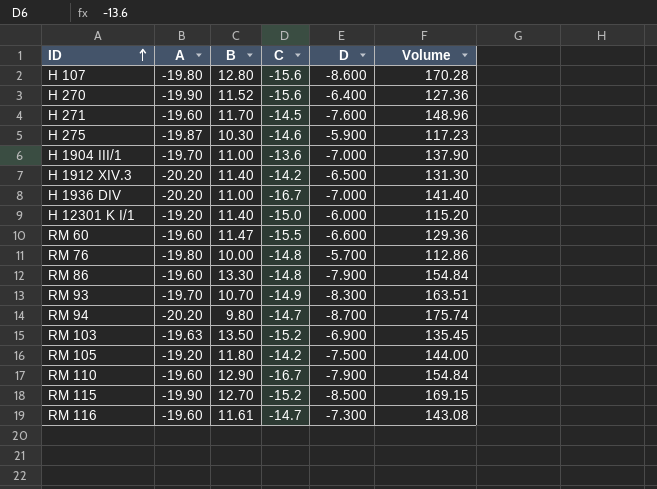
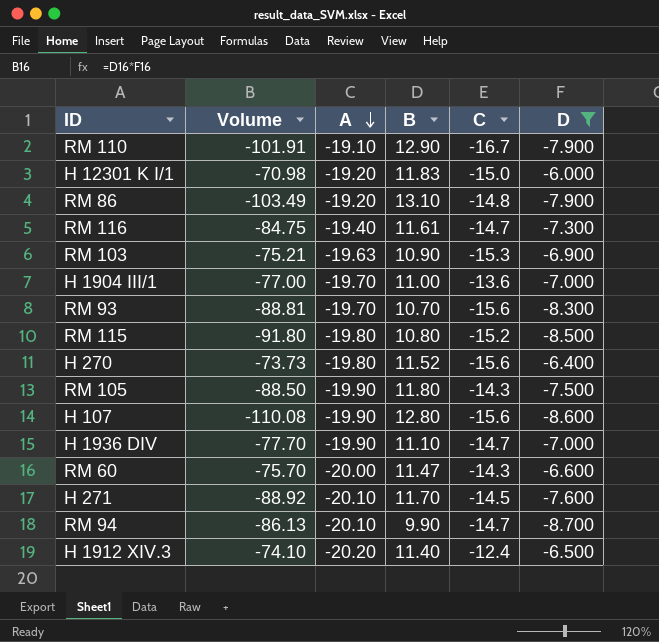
filter: none -> D <= -6.000
row order: ID ascending -> A descending
column Volume | formula: [A] * [D] -> [B] * [D]
column Volume | position: 6 -> 2
RM 110 | A: -19.60 -> -19.10
H 12301 K I/1 | B: 11.40 -> 11.83
RM 86 | A: -19.60 -> -19.20
RM 86 | B: 13.30 -> 13.10
RM 116 | A: -19.60 -> -19.40
RM 103 | B: 13.50 -> 10.90
RM 103 | C: -15.2 -> -15.3
RM 93 | C: -14.9 -> -15.6
RM 115 | A: -19.90 -> -19.80
RM 115 | B: 12.70 -> 10.80
H 270 | A: -19.90 -> -19.80
RM 105 | A: -19.20 -> -19.90
RM 105 | C: -14.2 -> -14.3
H 107 | A: -19.80 -> -19.90
H 1936 DIV | A: -20.20 -> -19.90
H 1936 DIV | B: 11.00 -> 11.10
H 1936 DIV | C: -16.7 -> -14.7
RM 60 | A: -19.60 -> -20.00
RM 60 | C: -15.5 -> -14.3
H 271 | A: -19.60 -> -20.10
RM 94 | A: -20.20 -> -20.10
RM 94 | B: 9.80 -> 9.90
H 1912 XIV.3 | C: -14.2 -> -12.4

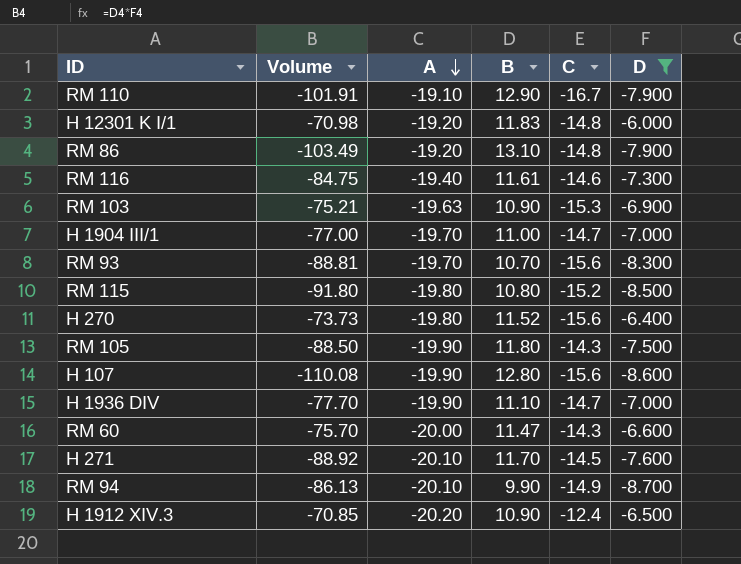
H 12301 K I/1 | C: -15.0 -> -14.8
RM 116 | C: -14.7 -> -14.6
H 1904 III/1 | C: -13.6 -> -14.7
RM 94 | C: -14.7 -> -14.9
H 1912 XIV.3 | Volume: -74.10 -> -70.85
H 1912 XIV.3 | B: 11.40 -> 10.90

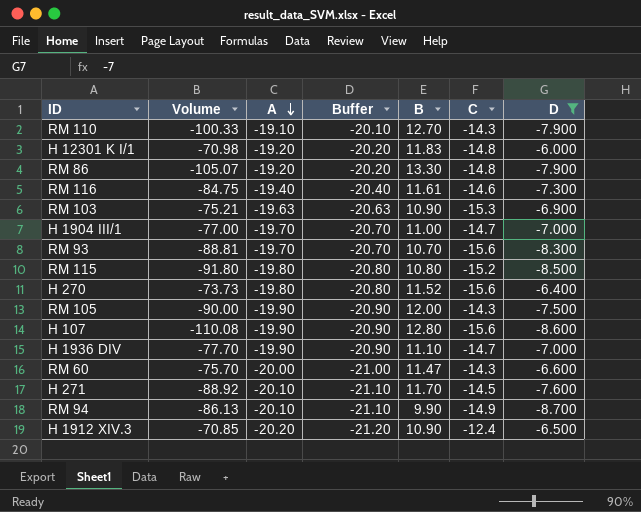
column Buffer | formula: none -> [A] - 1
RM 110 | Volume: -101.91 -> -100.33
RM 110 | B: 12.90 -> 12.70
RM 110 | C: -16.7 -> -14.3
RM 86 | Volume: -103.49 -> -105.07
RM 86 | B: 13.10 -> 13.30
RM 105 | Volume: -88.50 -> -90.00
RM 105 | B: 11.80 -> 12.00

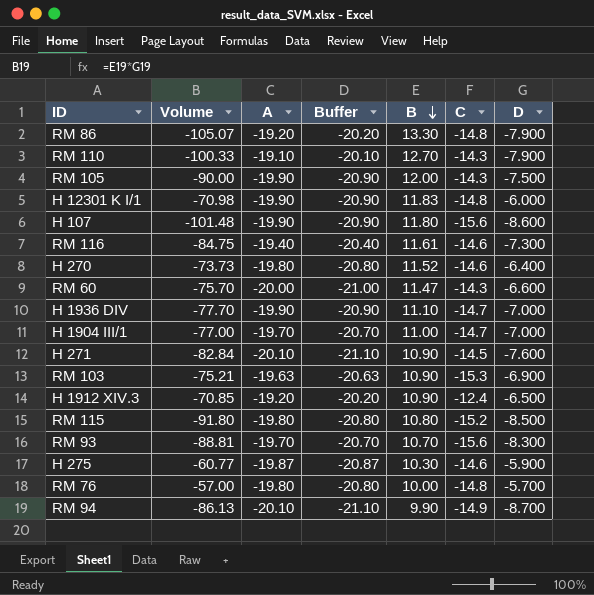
filter: D <= -6.000 -> none
row order: A descending -> B descending
H 12301 K I/1 | A: -19.20 -> -19.90
H 12301 K I/1 | Buffer: -20.20 -> -20.90
H 107 | Volume: -110.08 -> -101.48
H 107 | B: 12.80 -> 11.80
H 270 | C: -15.6 -> -14.6
H 271 | Volume: -88.92 -> -82.84
H 271 | B: 11.70 -> 10.90
H 1912 XIV.3 | A: -20.20 -> -19.20
H 1912 XIV.3 | Buffer: -21.20 -> -20.20

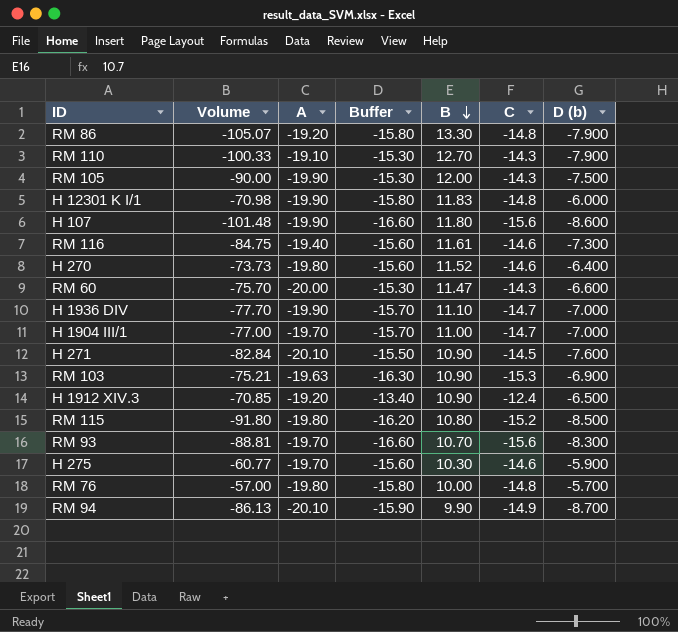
column Buffer | formula: [A] - 1 -> [C] - 1
column name: D -> D (b)
H 275 | A: -19.87 -> -19.70

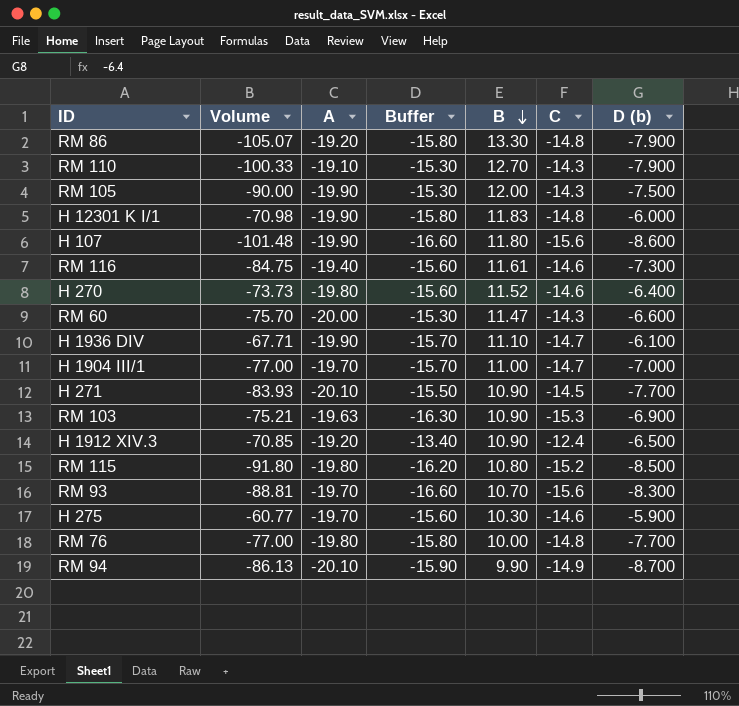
H 1936 DIV | Volume: -77.70 -> -67.71
H 1936 DIV | D (b): -7.000 -> -6.100
H 271 | Volume: -82.84 -> -83.93
H 271 | D (b): -7.600 -> -7.700
RM 76 | Volume: -57.00 -> -77.00
RM 76 | D (b): -5.700 -> -7.700

